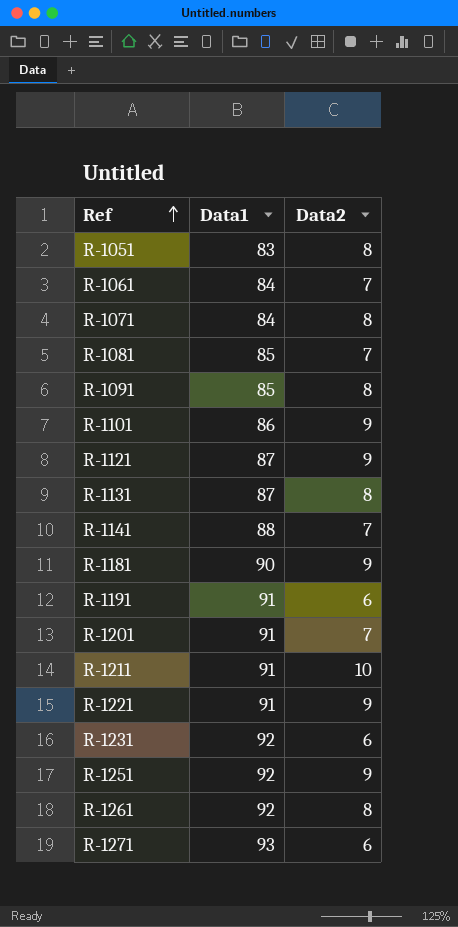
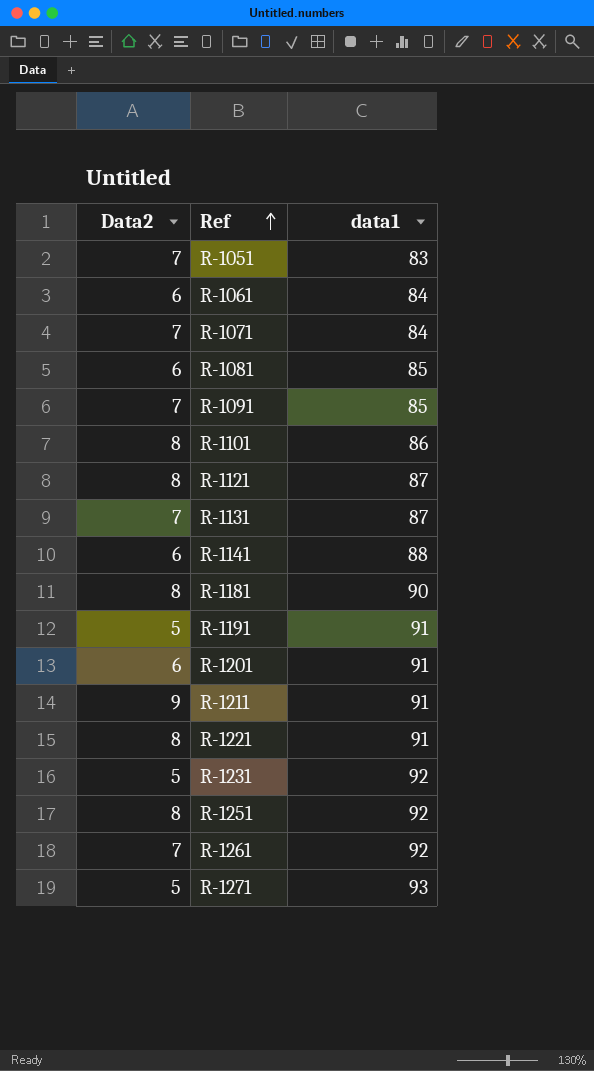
column Data2 | position: 3 -> 1
column name: Data1 -> data1
R-1051 | Data2: 8 -> 7
R-1061 | Data2: 7 -> 6
R-1071 | Data2: 8 -> 7
R-1081 | Data2: 7 -> 6
R-1091 | Data2: 8 -> 7
R-1101 | Data2: 9 -> 8
R-1121 | Data2: 9 -> 8
R-1131 | Data2: 8 -> 7
R-1141 | Data2: 7 -> 6
R-1181 | Data2: 9 -> 8
R-1191 | Data2: 6 -> 5
R-1201 | Data2: 7 -> 6
R-1211 | Data2: 10 -> 9
R-1221 | Data2: 9 -> 8
R-1231 | Data2: 6 -> 5
R-1251 | Data2: 9 -> 8
R-1261 | Data2: 8 -> 7
R-1271 | Data2: 6 -> 5

